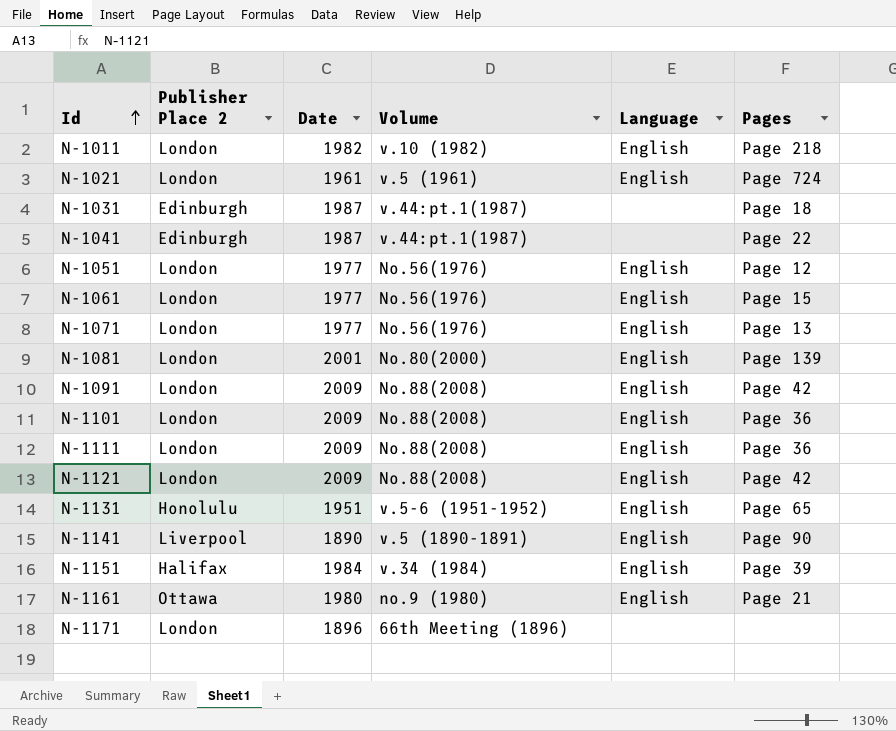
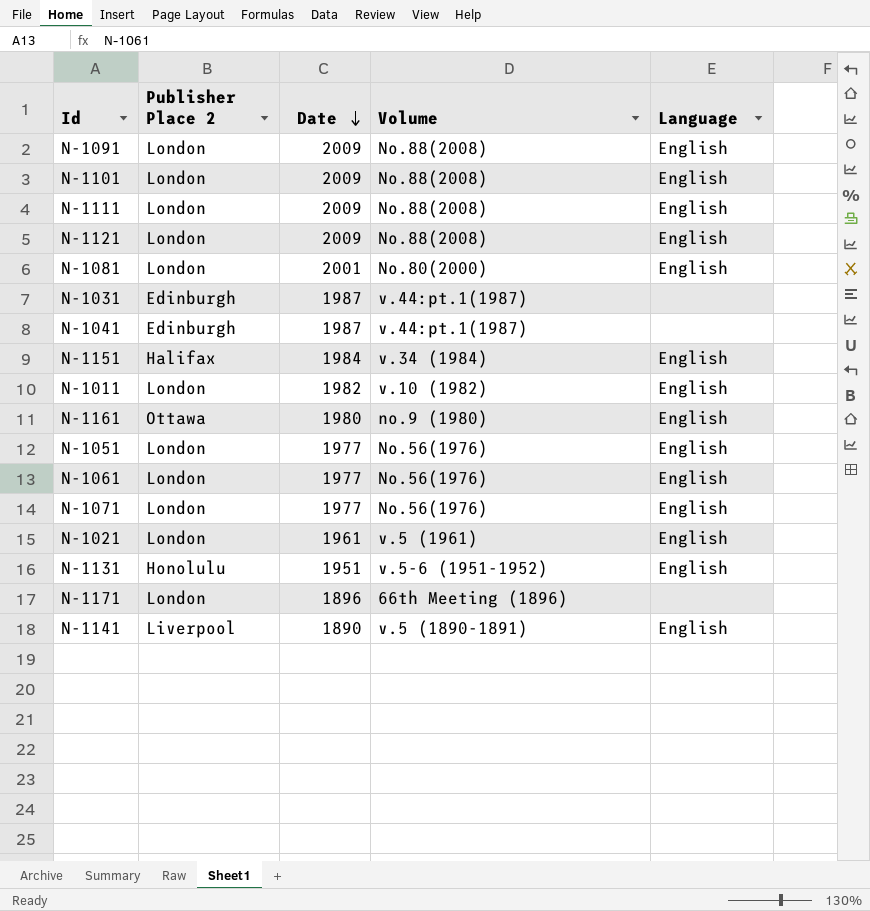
row order: Id ascending -> Date descending
column Pages | position: 6 -> none

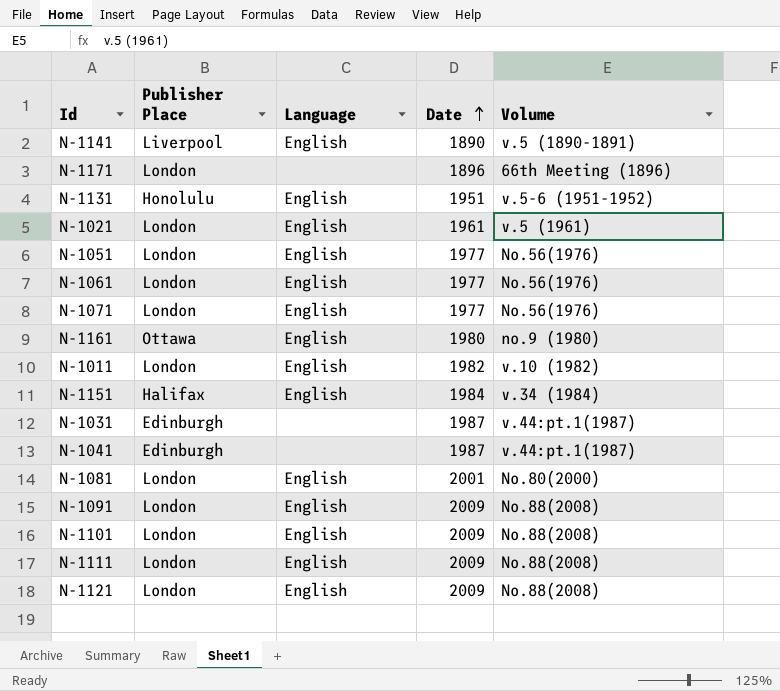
row order: Date descending -> Date ascending
column name: Publisher Place 2 -> Publisher Place
column Language | position: 5 -> 3

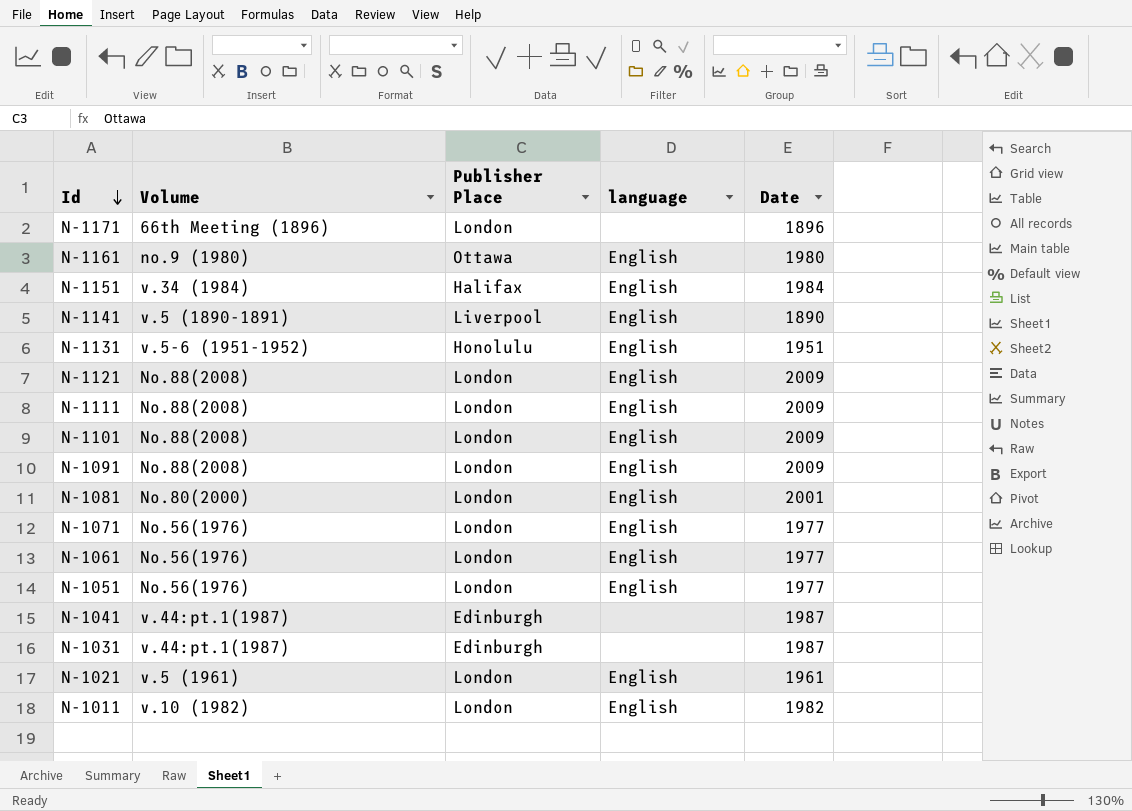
row order: Date ascending -> Id descending
column Volume | position: 5 -> 2
column name: Language -> language

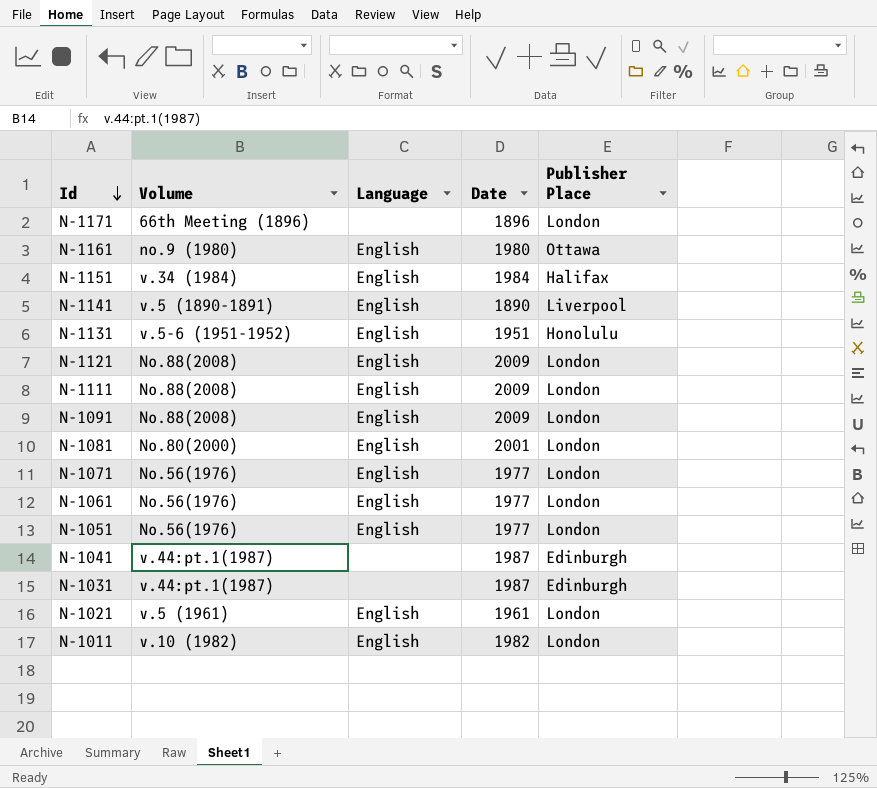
column name: language -> Language
column Publisher Place | position: 3 -> 5
row N-1101: No.88(2008) | London | English | 2009 -> none

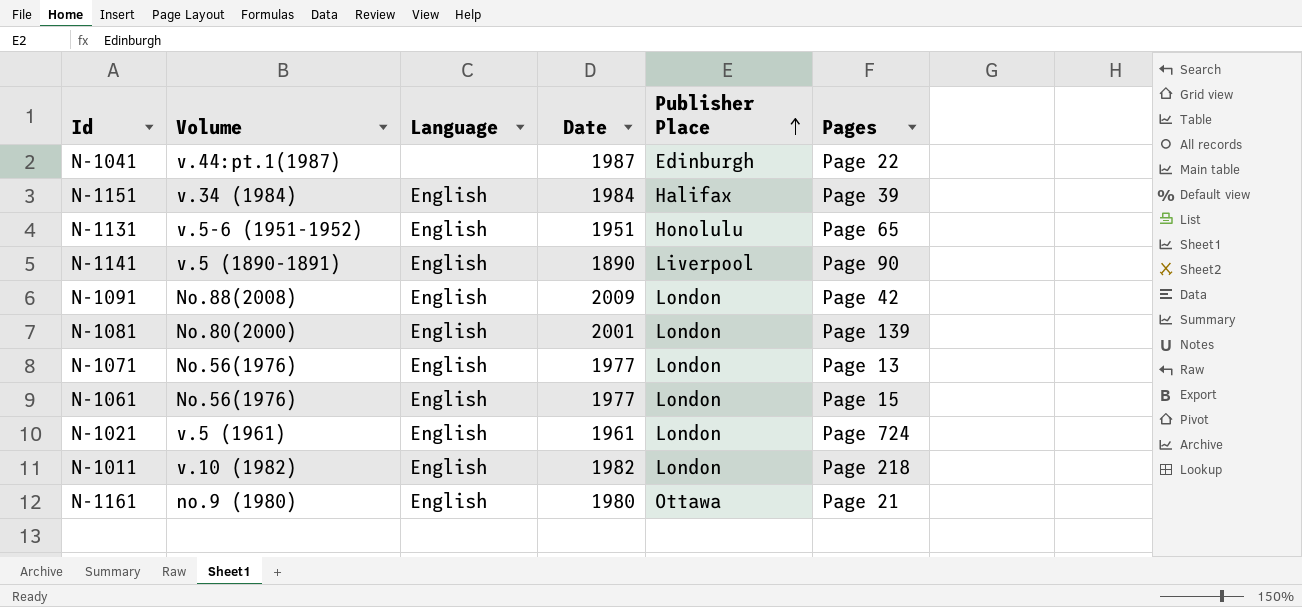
row order: Id descending -> Publisher Place ascending
column Pages | position: none -> 6
row N-1171: 66th Meeting (1896) | none | 1896 | London -> none
row N-1121: No.88(2008) | English | 2009 | London -> none
row N-1111: No.88(2008) | English | 2009 | London -> none
row N-1051: No.56(1976) | English | 1977 | London -> none
row N-1031: v.44:pt.1(1987) | none | 1987 | Edinburgh -> none

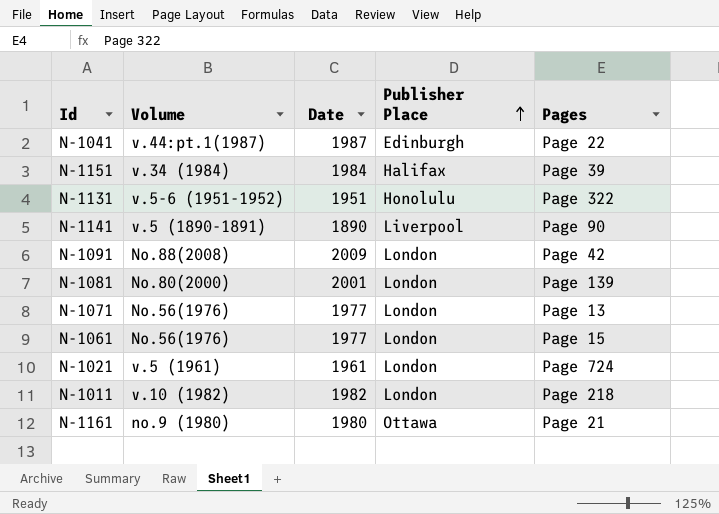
column Language | position: 3 -> none
N-1131 | Pages: Page 65 -> Page 322

